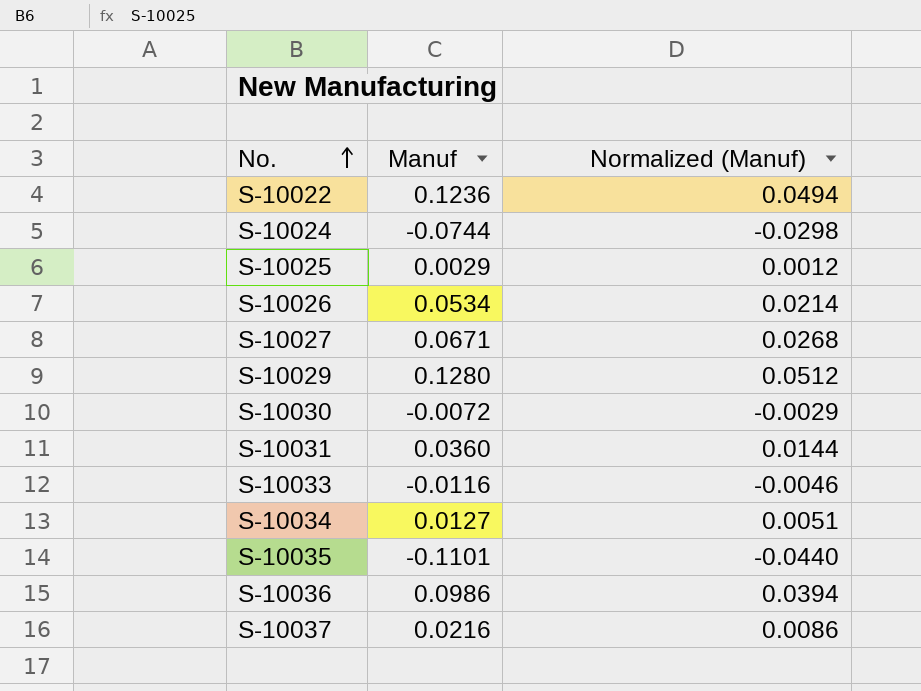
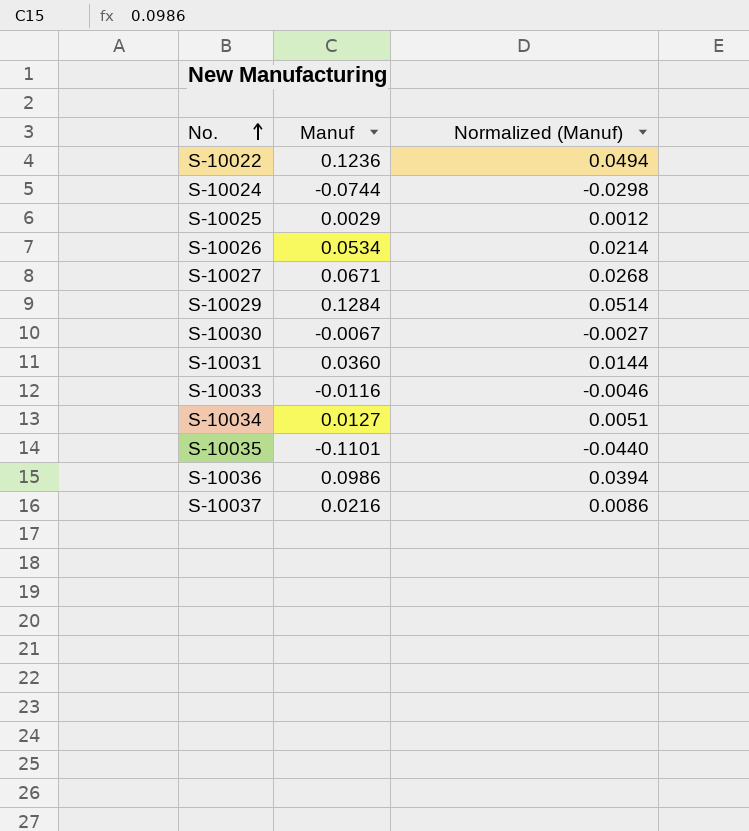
S-10029 | Manuf: 0.1280 -> 0.1284
S-10029 | Normalized (Manuf): 0.0512 -> 0.0514
S-10030 | Manuf: -0.0072 -> -0.0067
S-10030 | Normalized (Manuf): -0.0029 -> -0.0027

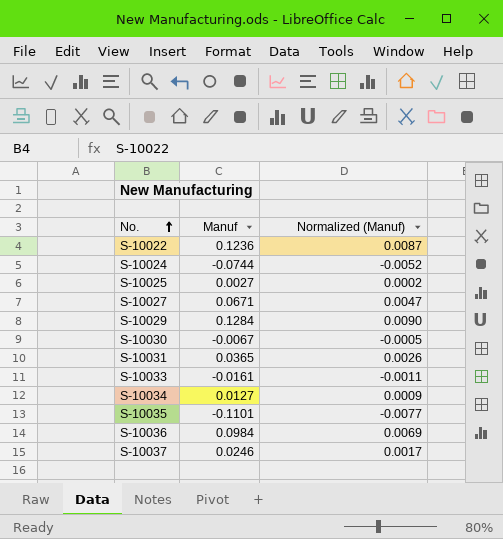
column Normalized (Manuf) | formula: [Manuf] * 0.4 -> [Manuf] * 0.07
row S-10026: 0.0534 | 0.0214 -> none
S-10025 | Manuf: 0.0029 -> 0.0027
S-10031 | Manuf: 0.0360 -> 0.0365
S-10033 | Manuf: -0.0116 -> -0.0161
S-10036 | Manuf: 0.0986 -> 0.0984
S-10037 | Manuf: 0.0216 -> 0.0246

